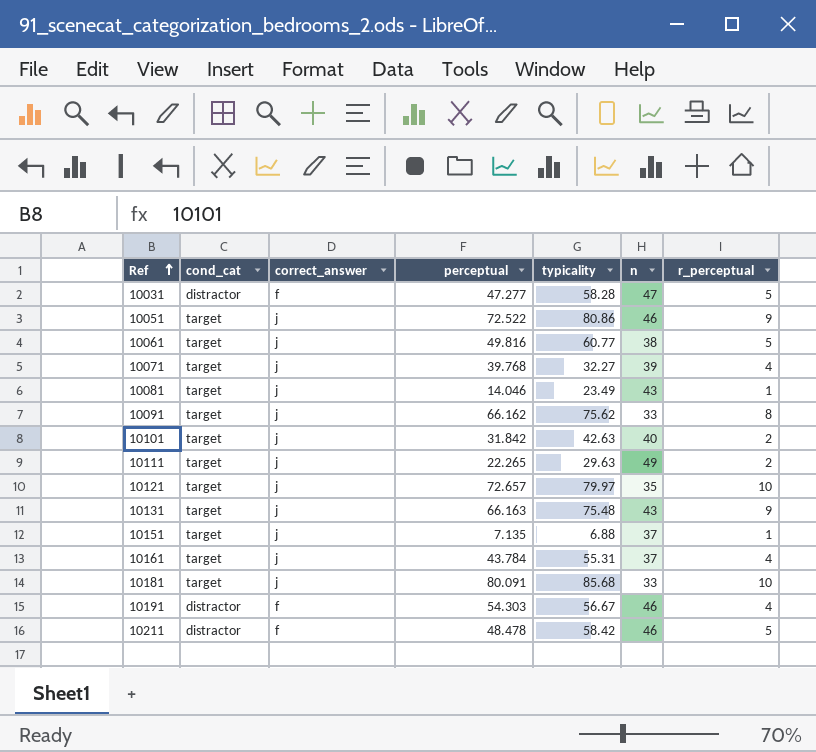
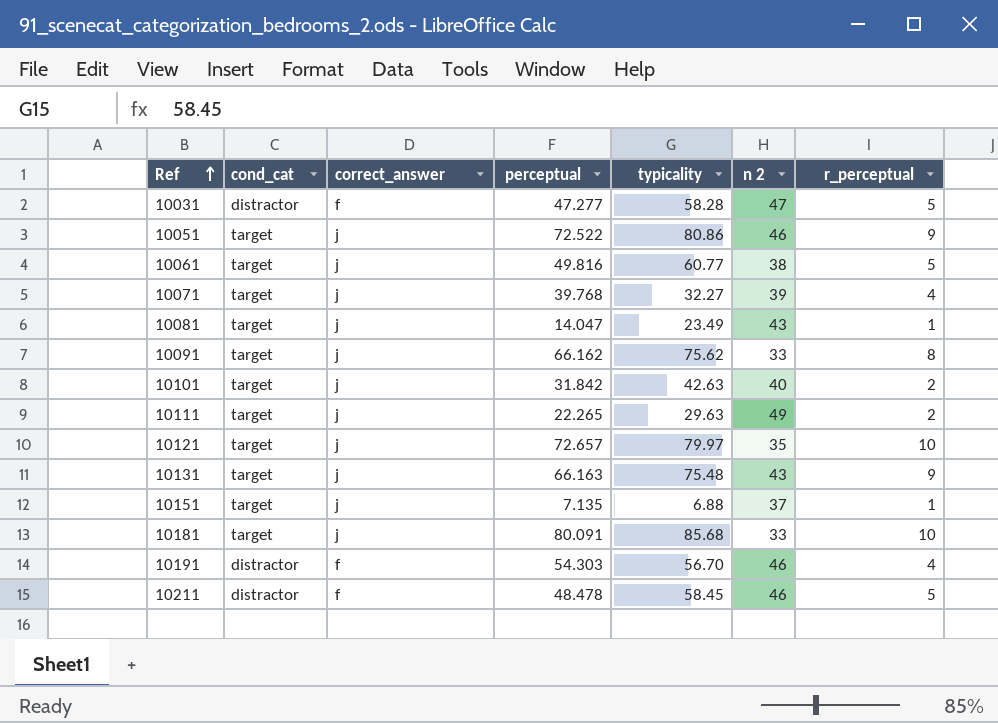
column name: n -> n 2
row 10161: target | j | 43.784 | 55.31 | 37 | 4 -> none
10081 | perceptual: 14.046 -> 14.047
10191 | typicality: 56.67 -> 56.70
10211 | typicality: 58.42 -> 58.45

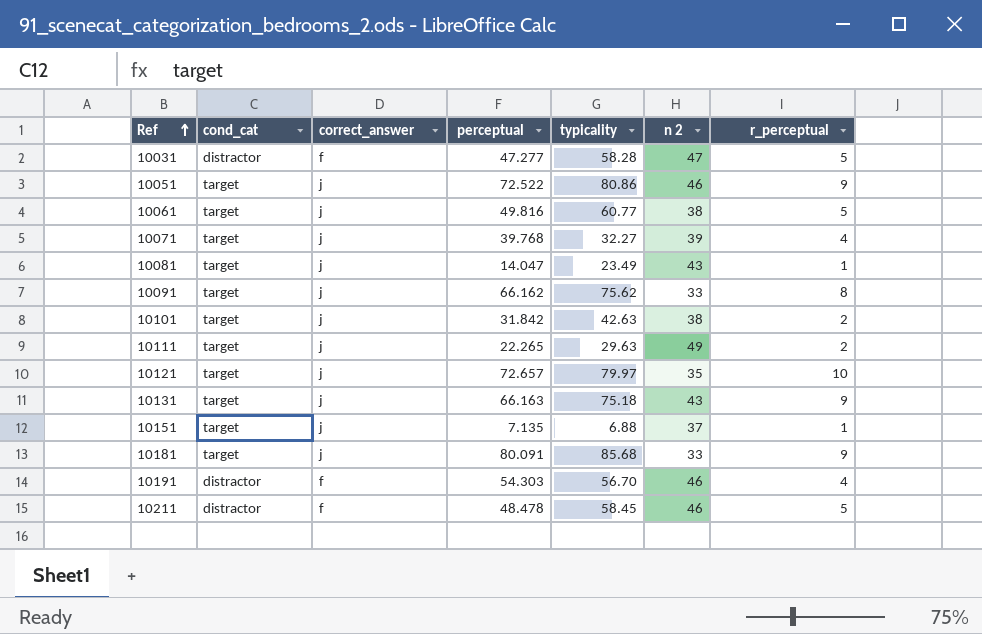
10101 | n 2: 40 -> 38
10131 | typicality: 75.48 -> 75.18
10181 | r_perceptual: 10 -> 9

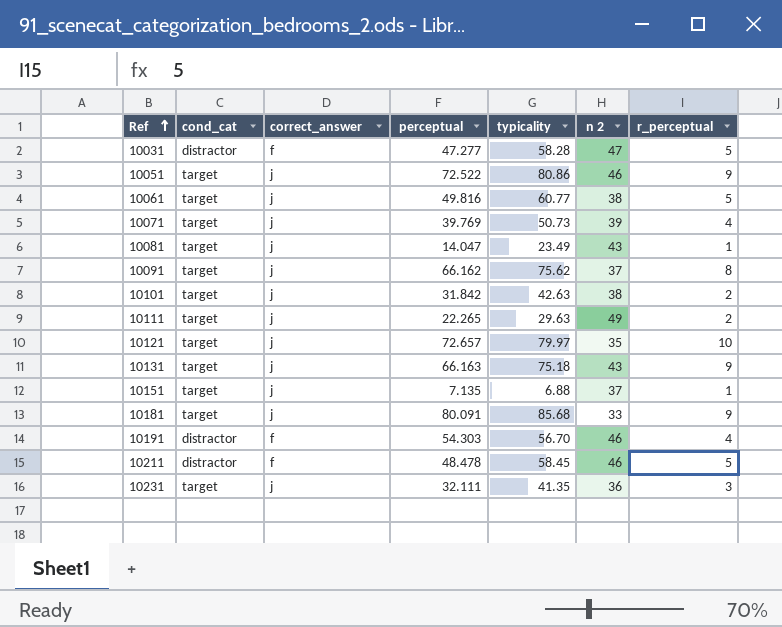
10071 | perceptual: 39.768 -> 39.769
10071 | typicality: 32.27 -> 50.73
10091 | n 2: 33 -> 37
row 10231: none -> target | j | 32.111 | 41.35 | 36 | 3

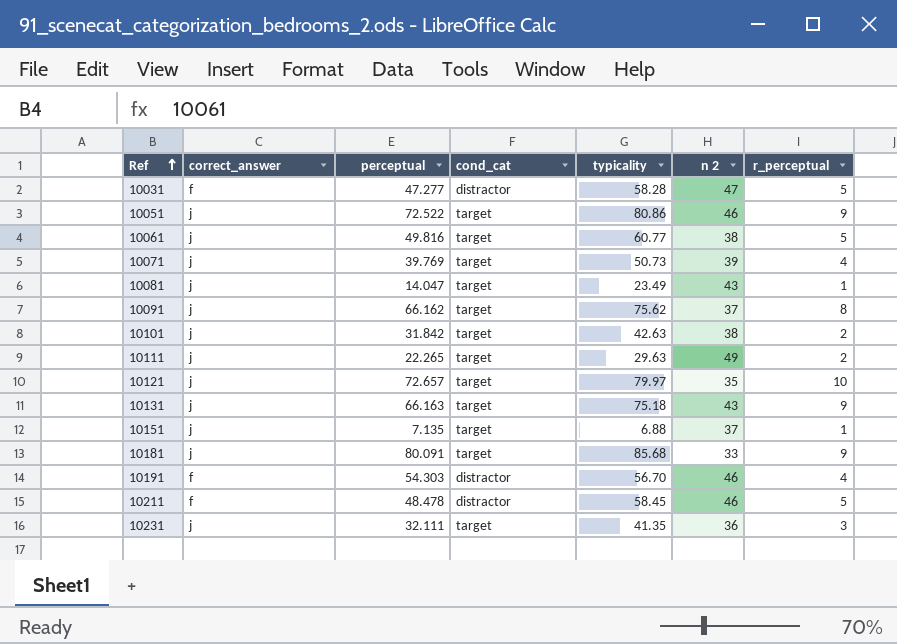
column cond_cat | position: 2 -> 4

